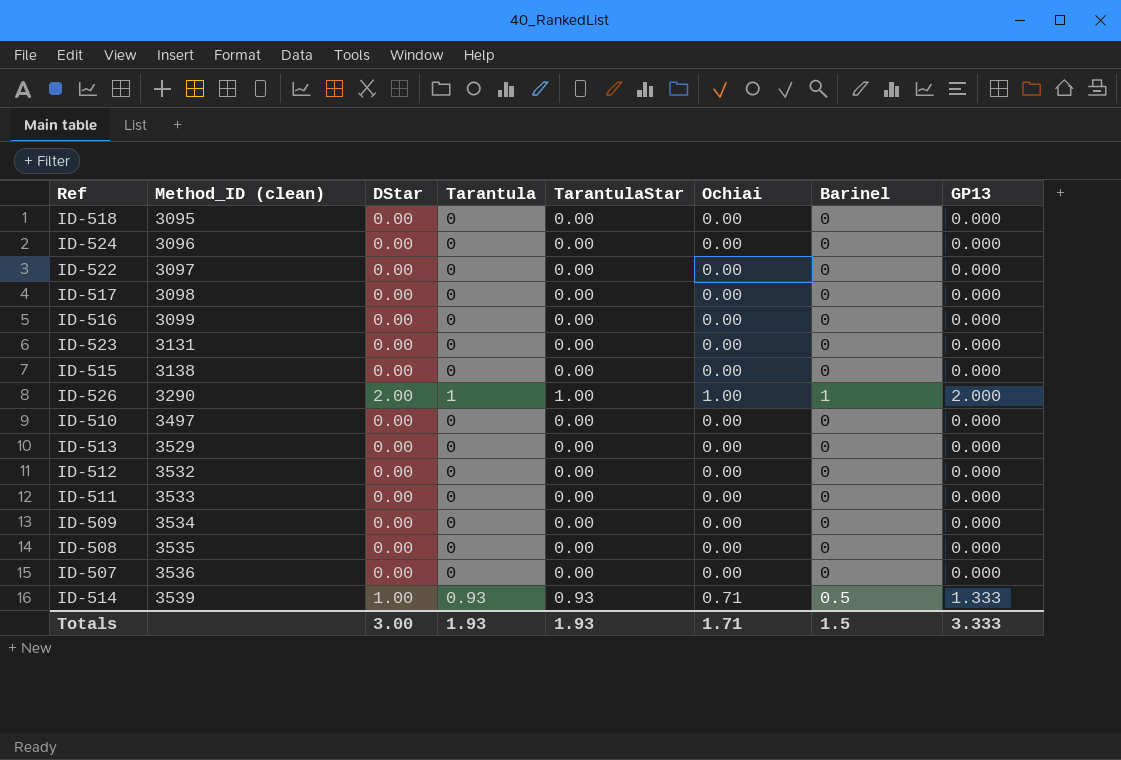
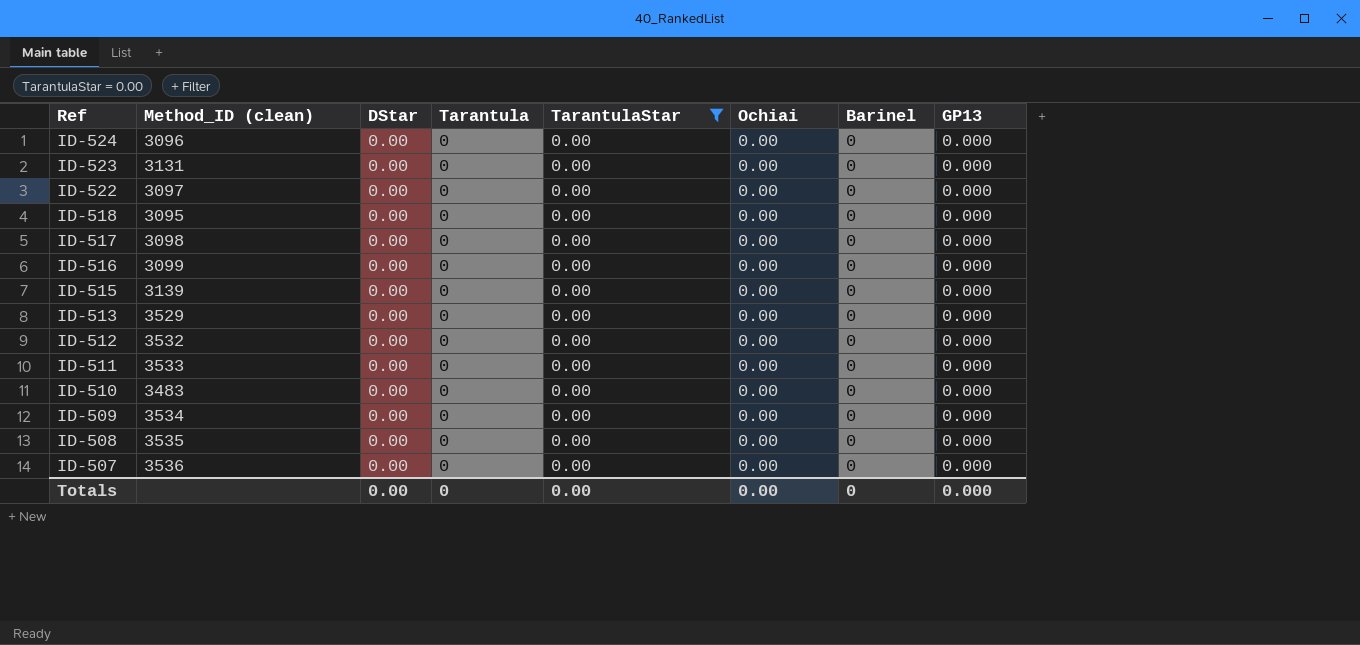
filter: none -> TarantulaStar = 0.00
row order: Method_ID (clean) ascending -> Ref descending
ID-515 | Method_ID (clean): 3138 -> 3139
ID-510 | Method_ID (clean): 3497 -> 3483
Totals | DStar: 3.00 -> 0.00
Totals | Tarantula: 1.93 -> 0
Totals | TarantulaStar: 1.93 -> 0.00
Totals | Ochiai: 1.71 -> 0.00
Totals | Barinel: 1.5 -> 0
Totals | GP13: 3.333 -> 0.000

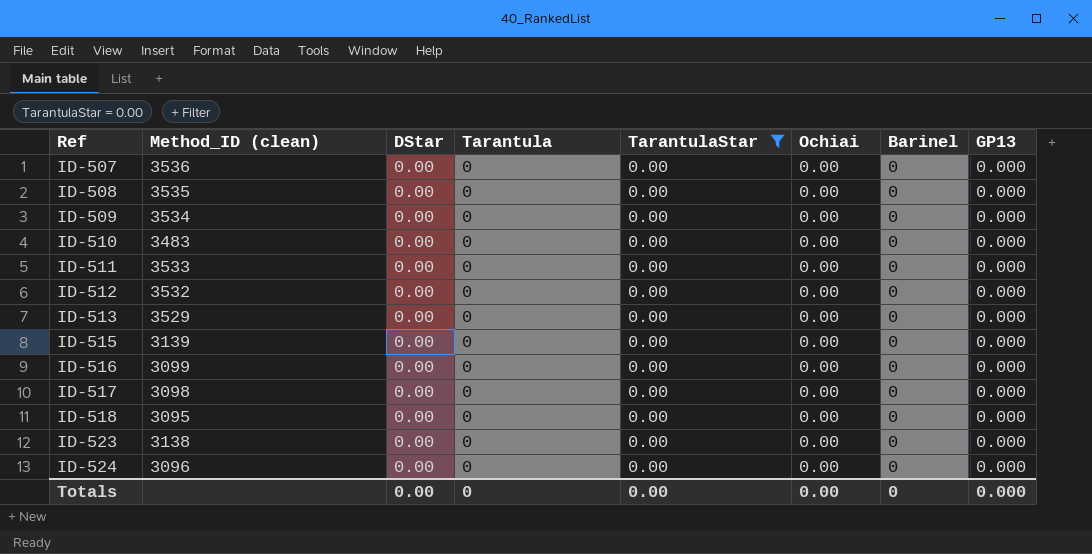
row order: Ref descending -> Ref ascending
row ID-522: 3097 | 0.00 | 0 | 0.00 | 0.00 | 0 | 0.000 -> none
ID-523 | Method_ID (clean): 3131 -> 3138

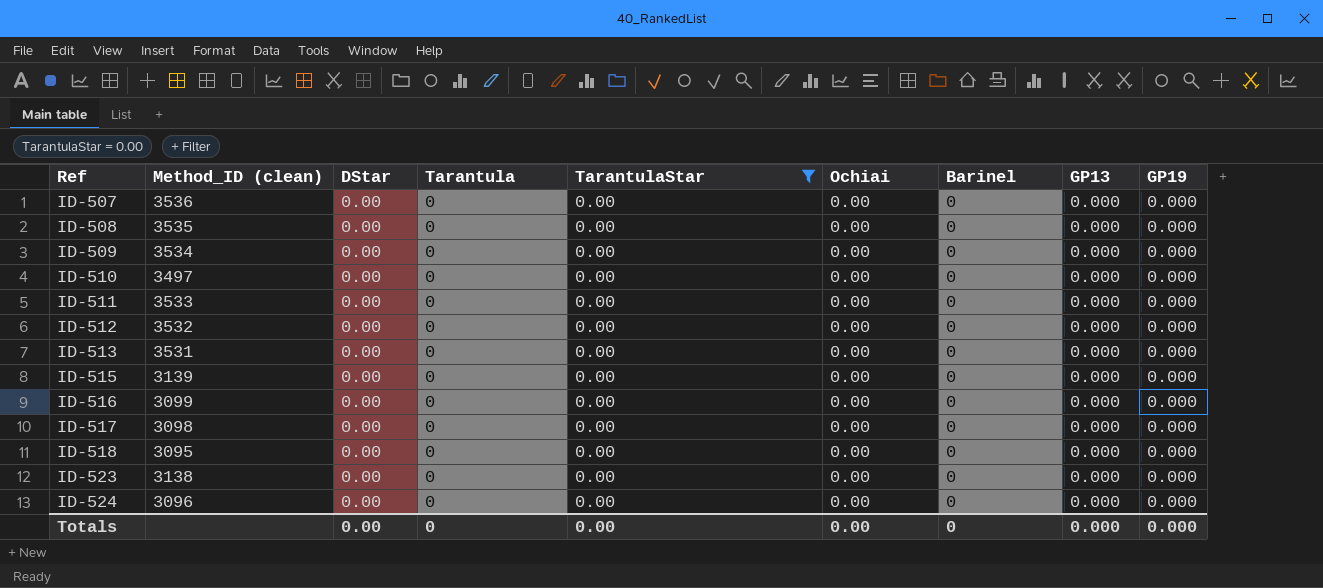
column GP19 | position: none -> 9
ID-510 | Method_ID (clean): 3483 -> 3497
ID-513 | Method_ID (clean): 3529 -> 3531

